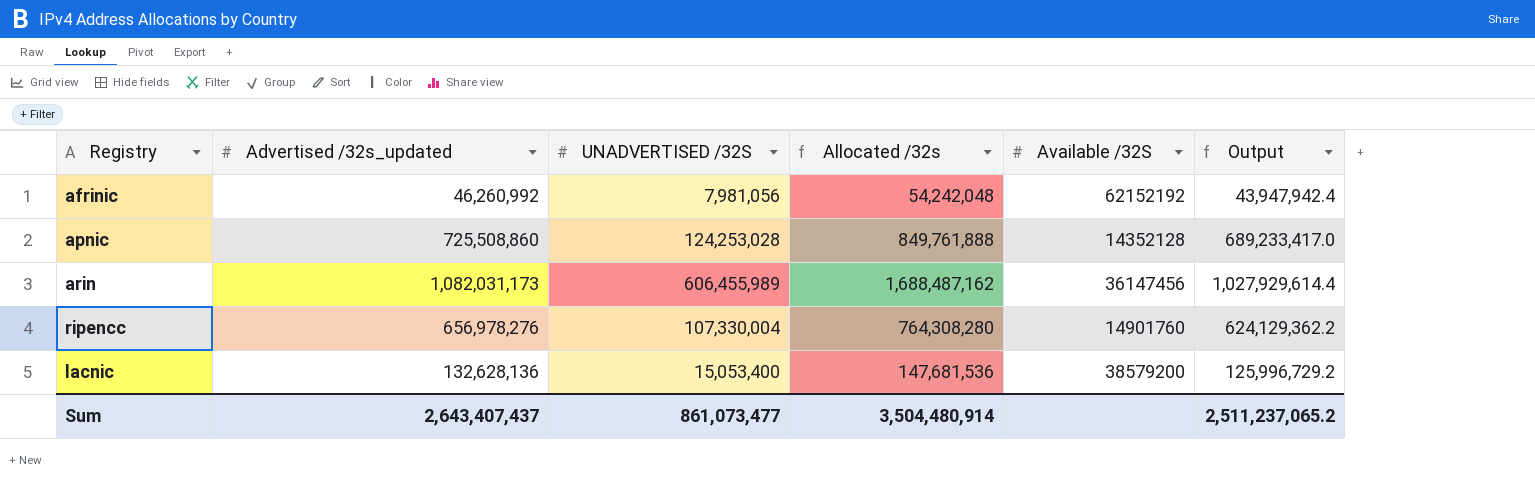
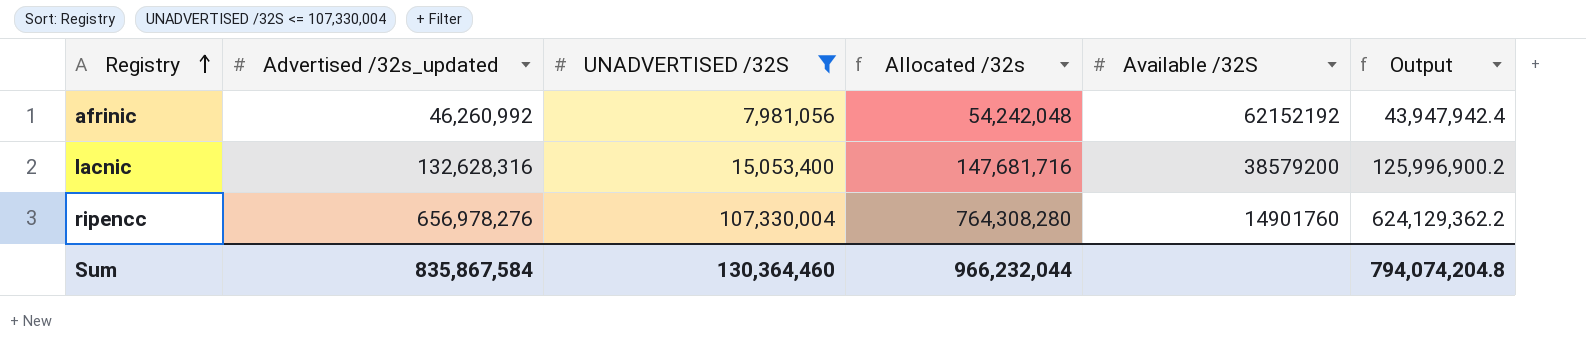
filter: none -> UNADVERTISED /32S <= 107,330,004
row order: none -> Registry ascending
lacnic | Advertised /32s_updated: 132,628,136 -> 132,628,316
lacnic | Allocated /32s: 147,681,536 -> 147,681,716
lacnic | Output: 125,996,729.2 -> 125,996,900.2
Sum | Advertised /32s_updated: 2,643,407,437 -> 835,867,584
Sum | UNADVERTISED /32S: 861,073,477 -> 130,364,460
Sum | Allocated /32s: 3,504,480,914 -> 966,232,044
Sum | Output: 2,511,237,065.2 -> 794,074,204.8

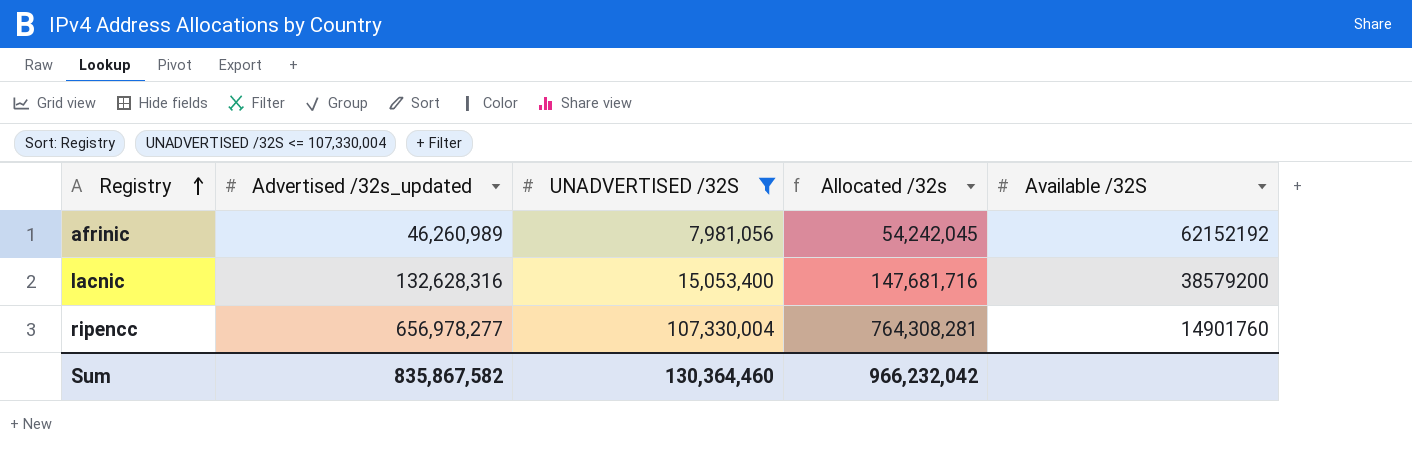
column Output | formula: [Advertised /32s_updated] * 0.95 -> none
afrinic | Advertised /32s_updated: 46,260,992 -> 46,260,989
afrinic | Allocated /32s: 54,242,048 -> 54,242,045
ripencc | Advertised /32s_updated: 656,978,276 -> 656,978,277
ripencc | Allocated /32s: 764,308,280 -> 764,308,281
Sum | Advertised /32s_updated: 835,867,584 -> 835,867,582
Sum | Allocated /32s: 966,232,044 -> 966,232,042

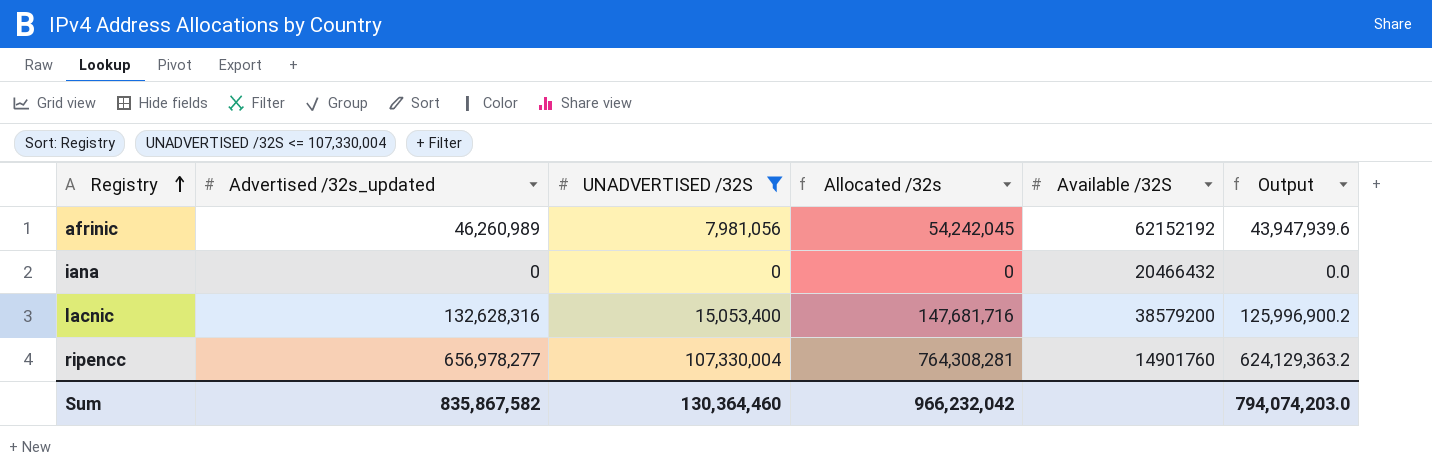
column Output | formula: none -> [Advertised /32s_updated] * 0.95
row iana: none -> 0 | 0 | 0 | 20466432 | 0.0

